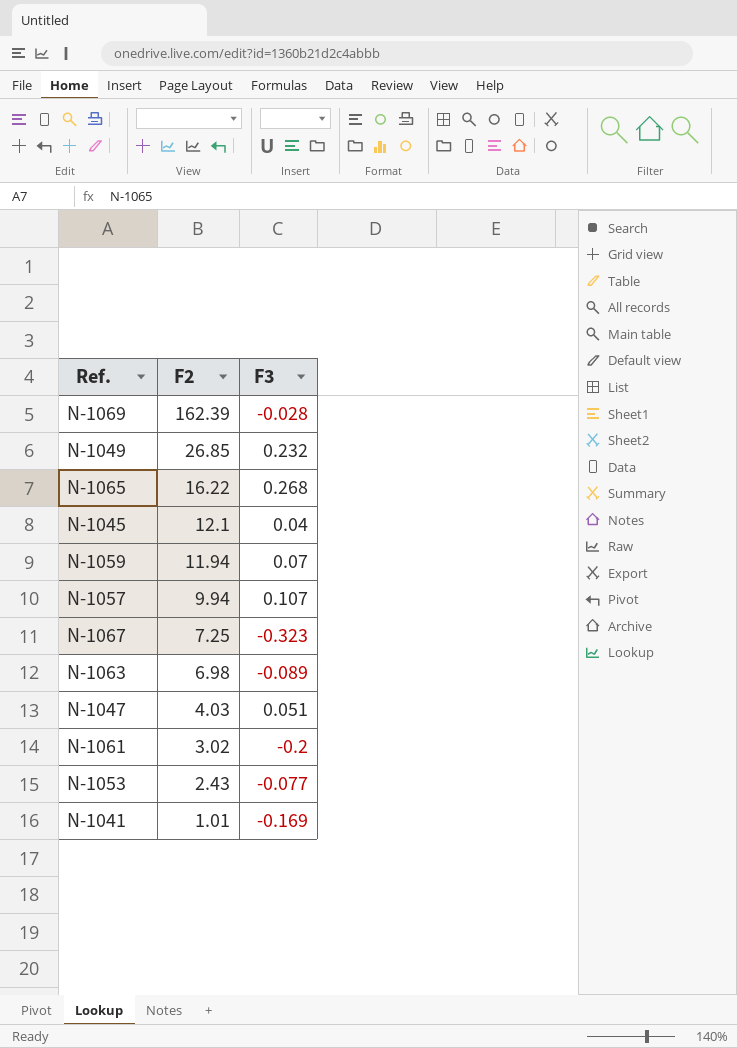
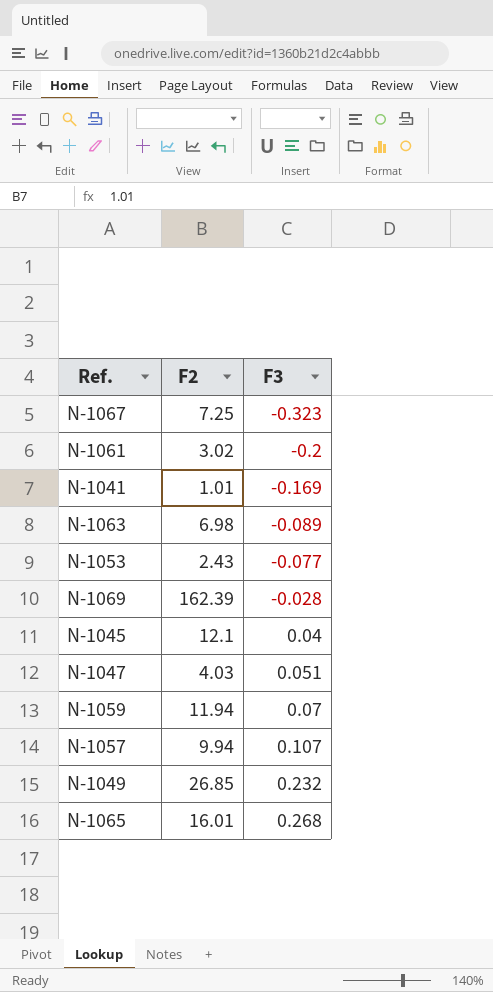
row order: F2 descending -> F3 ascending
N-1065 | F2: 16.22 -> 16.01

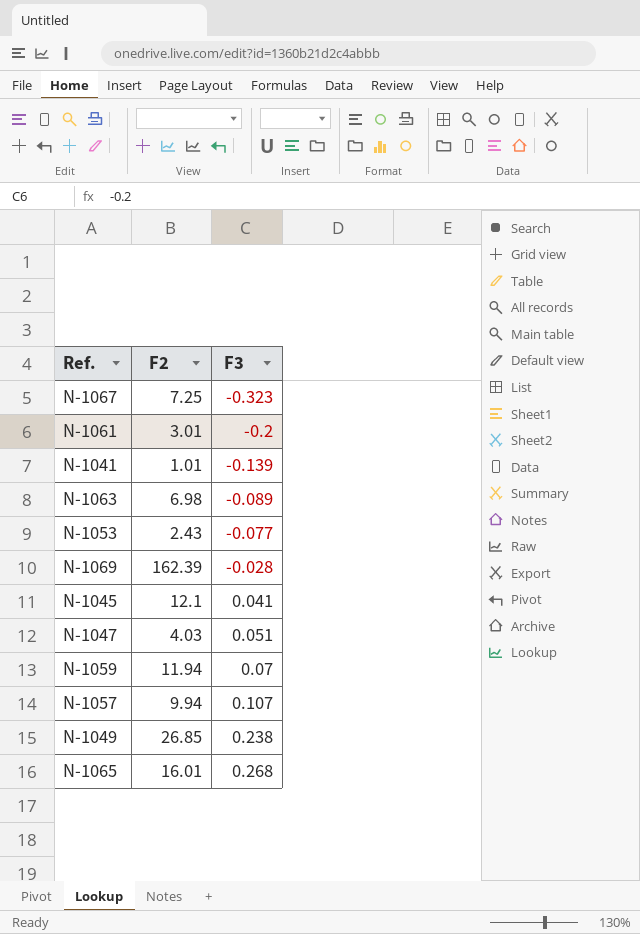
N-1061 | F2: 3.02 -> 3.01
N-1041 | F3: -0.169 -> -0.139
N-1045 | F3: 0.04 -> 0.041
N-1049 | F3: 0.232 -> 0.238

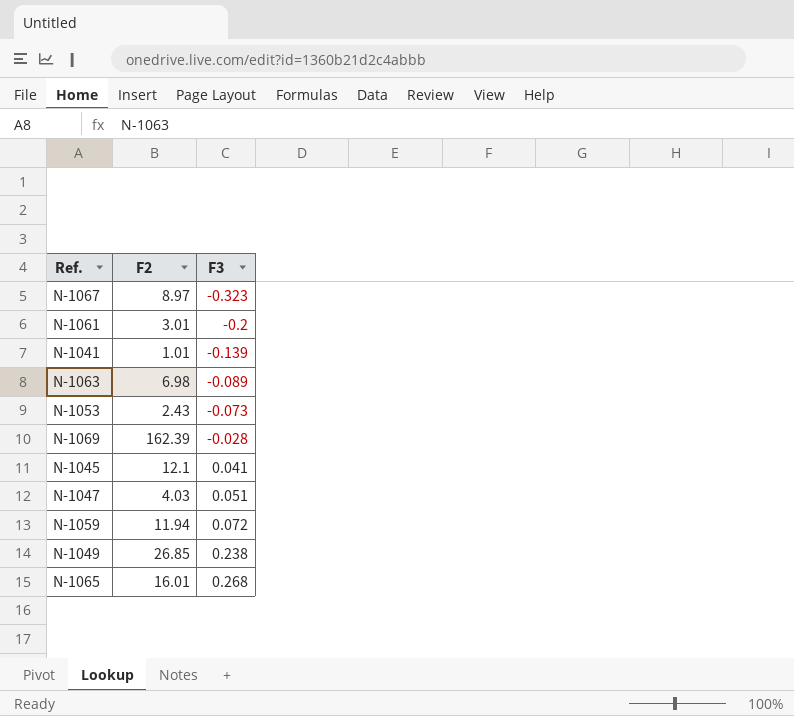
row N-1057: 9.94 | 0.107 -> none
N-1067 | F2: 7.25 -> 8.97
N-1053 | F3: -0.077 -> -0.073
N-1059 | F3: 0.07 -> 0.072

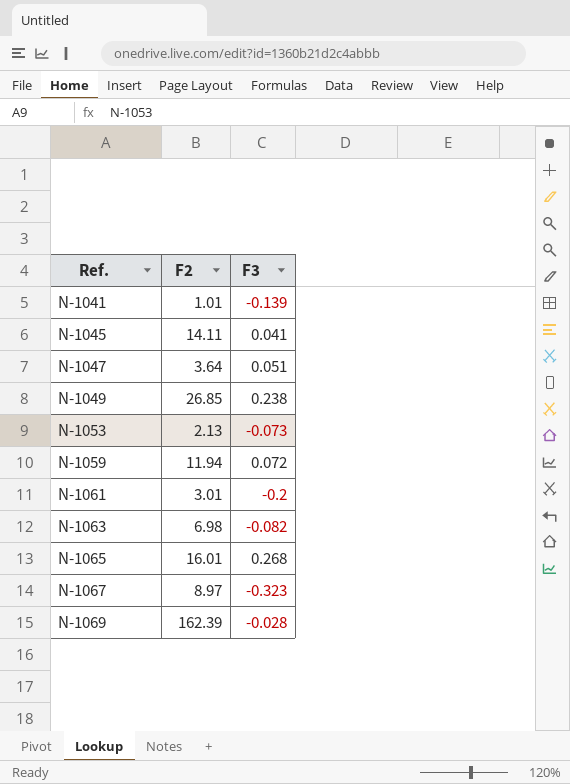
row order: F3 ascending -> Ref. ascending
N-1045 | F2: 12.1 -> 14.11
N-1047 | F2: 4.03 -> 3.64
N-1053 | F2: 2.43 -> 2.13
N-1063 | F3: -0.089 -> -0.082

